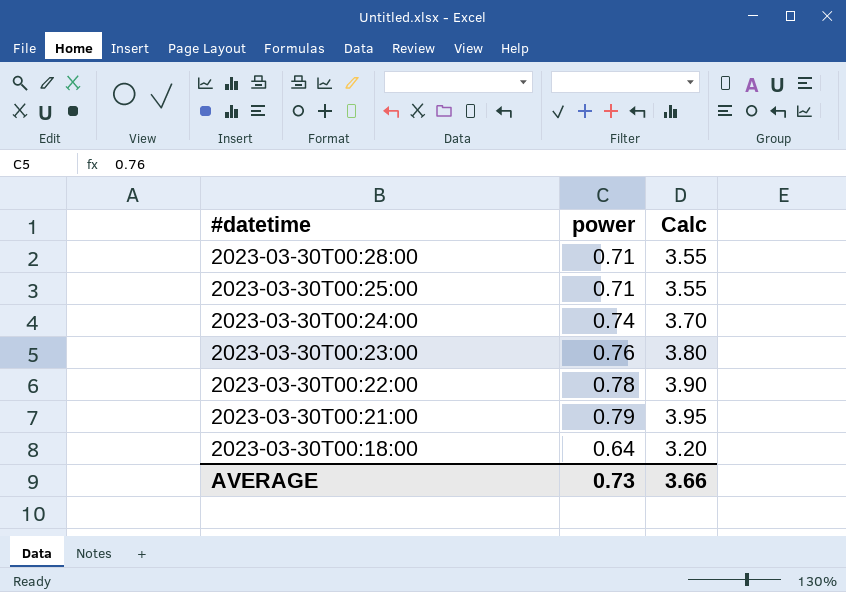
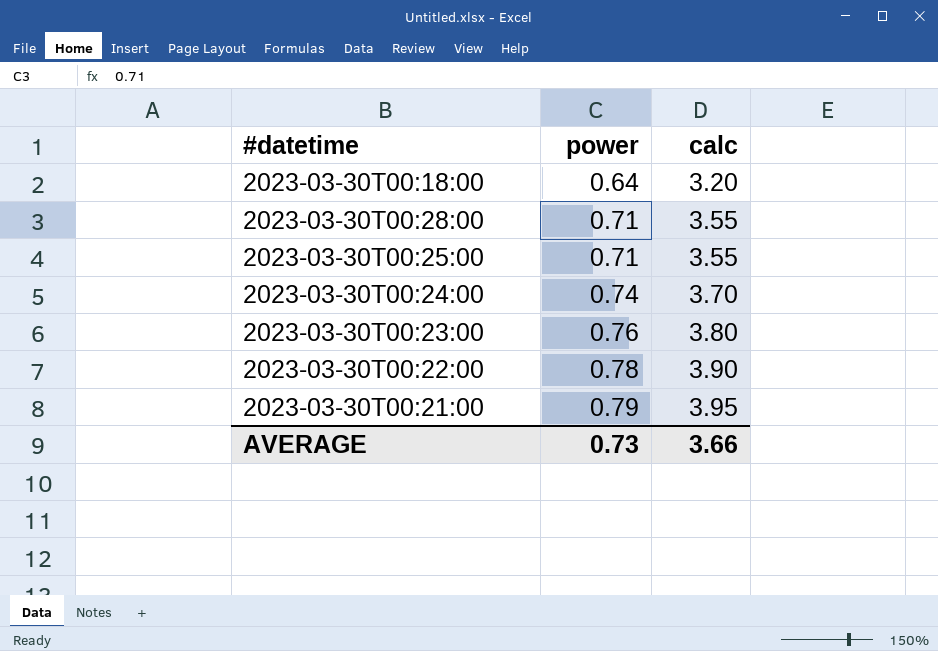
row order: #datetime descending -> power ascending
column name: Calc -> calc

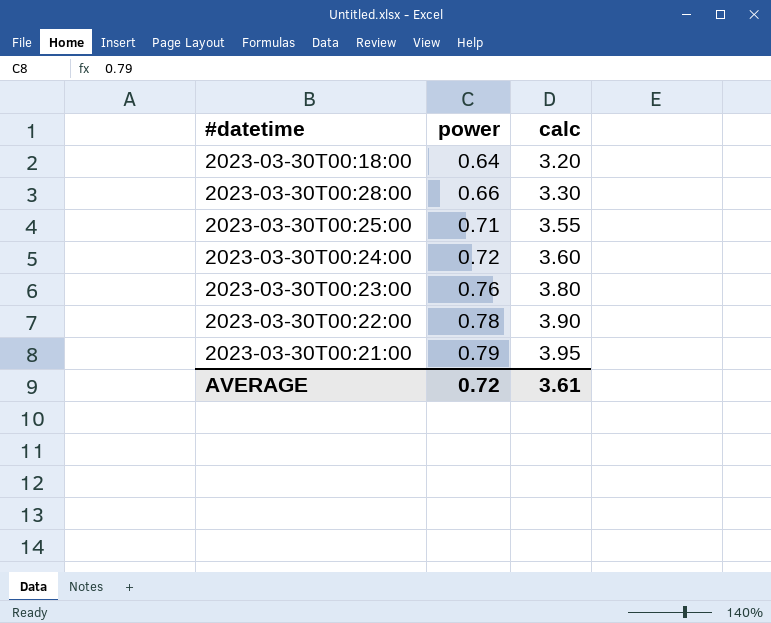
2023-03-30T00:28:00 | power: 0.71 -> 0.66
2023-03-30T00:28:00 | calc: 3.55 -> 3.30
2023-03-30T00:24:00 | power: 0.74 -> 0.72
2023-03-30T00:24:00 | calc: 3.70 -> 3.60
AVERAGE | power: 0.73 -> 0.72
AVERAGE | calc: 3.66 -> 3.61

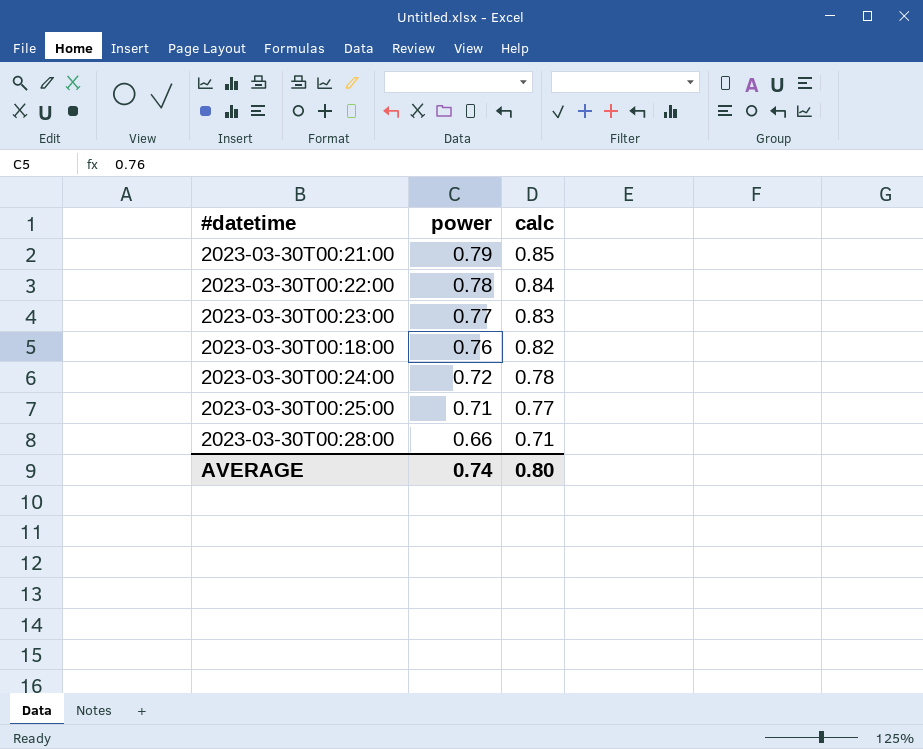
row order: power ascending -> power descending
column calc | formula: [power] * 5 -> [power] * 1.08
2023-03-30T00:23:00 | power: 0.76 -> 0.77
2023-03-30T00:18:00 | power: 0.64 -> 0.76
AVERAGE | power: 0.72 -> 0.74
AVERAGE | calc: 3.61 -> 0.80

